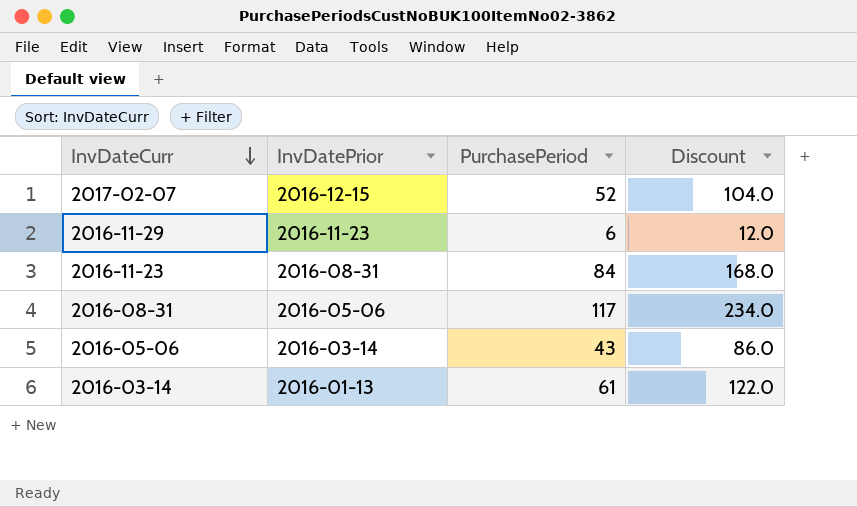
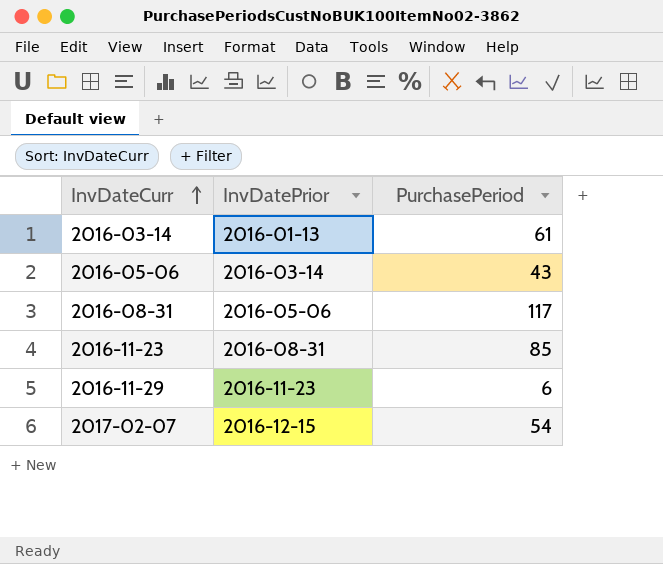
row order: InvDateCurr descending -> InvDateCurr ascending
column Discount | formula: [PurchasePeriod] * 2 -> none
2016-11-23 | PurchasePeriod: 84 -> 85
2017-02-07 | PurchasePeriod: 52 -> 54

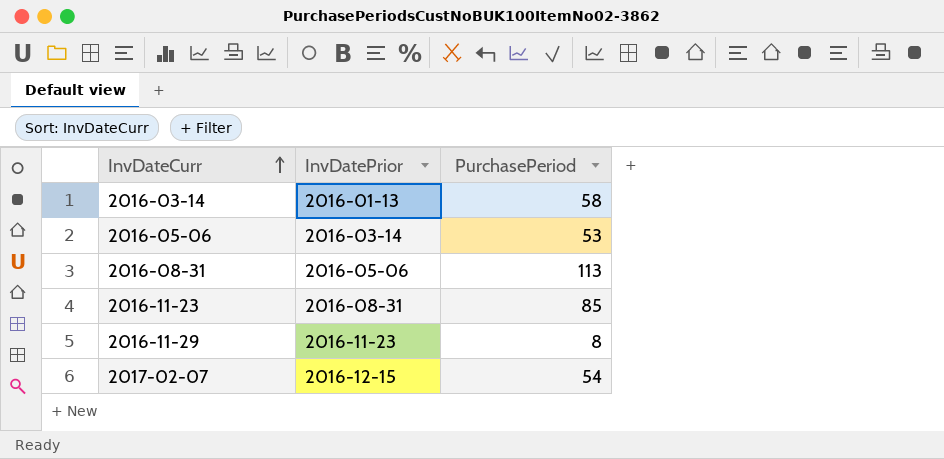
2016-03-14 | PurchasePeriod: 61 -> 58
2016-05-06 | PurchasePeriod: 43 -> 53
2016-08-31 | PurchasePeriod: 117 -> 113
2016-11-29 | PurchasePeriod: 6 -> 8

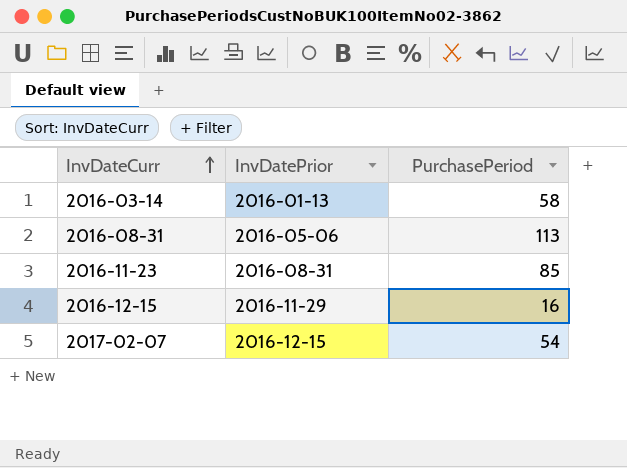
row 2016-05-06: 2016-03-14 | 53 -> none
row 2016-11-29: 2016-11-23 | 8 -> none
row 2016-12-15: none -> 2016-11-29 | 16

